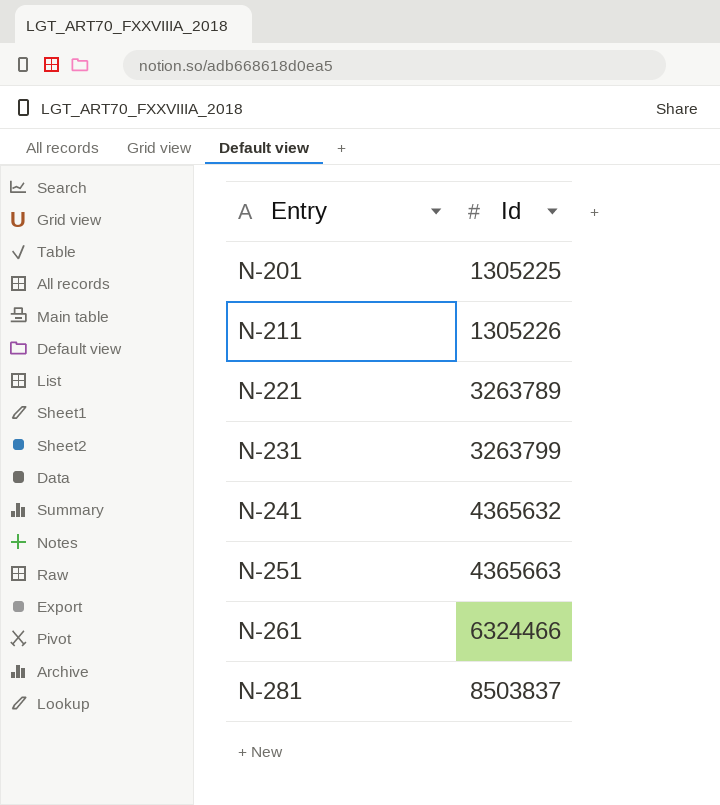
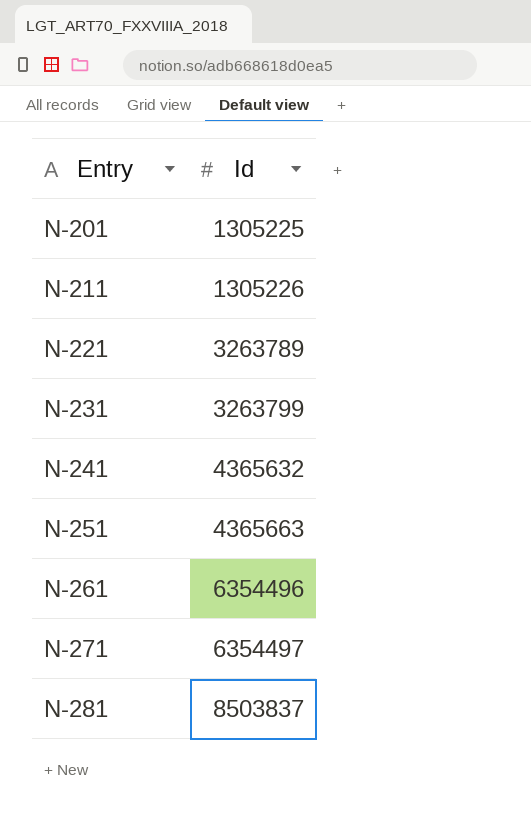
N-261 | Id: 6324466 -> 6354496
row N-271: none -> 6354497

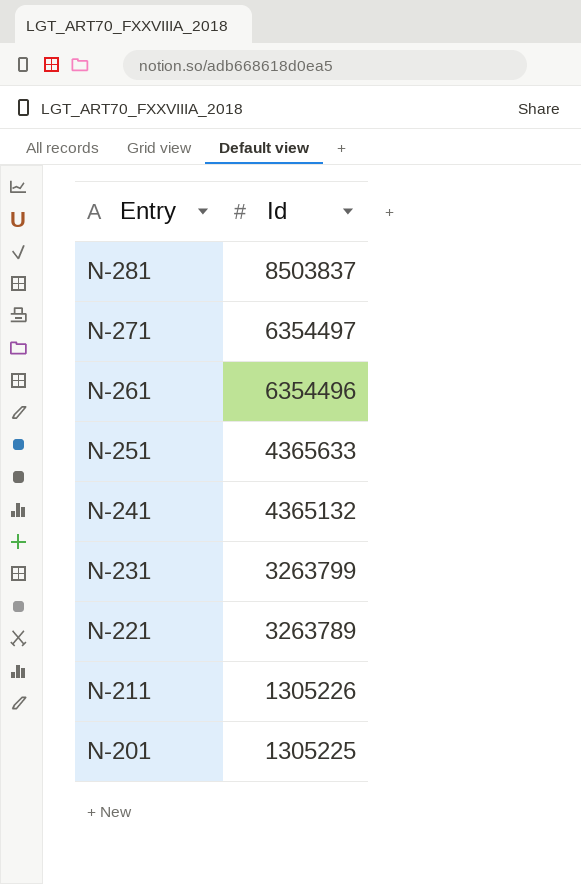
row order: Entry ascending -> Entry descending
N-251 | Id: 4365663 -> 4365633
N-241 | Id: 4365632 -> 4365132

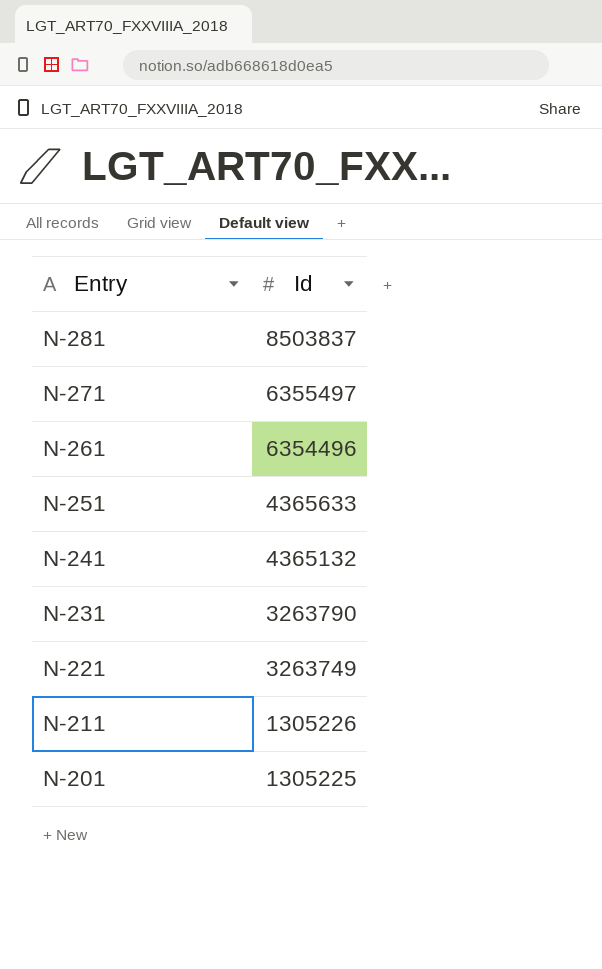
N-271 | Id: 6354497 -> 6355497
N-231 | Id: 3263799 -> 3263790
N-221 | Id: 3263789 -> 3263749

